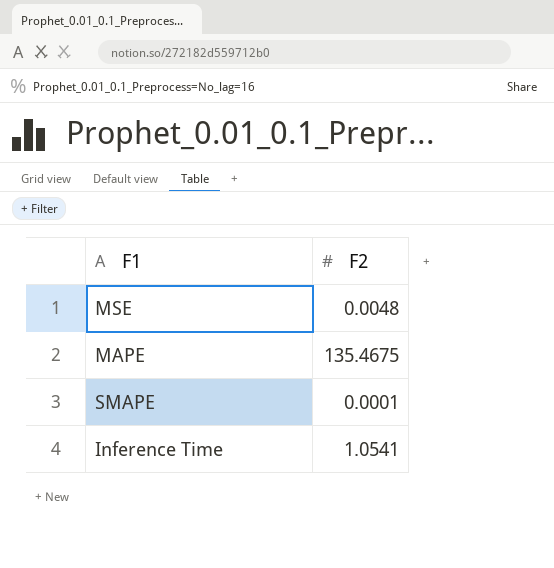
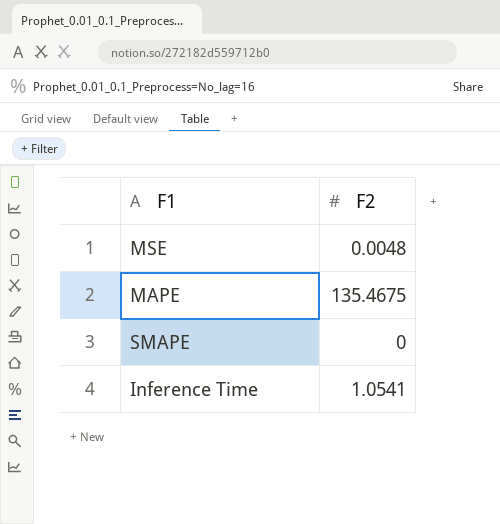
SMAPE | F2: 0.0001 -> 0

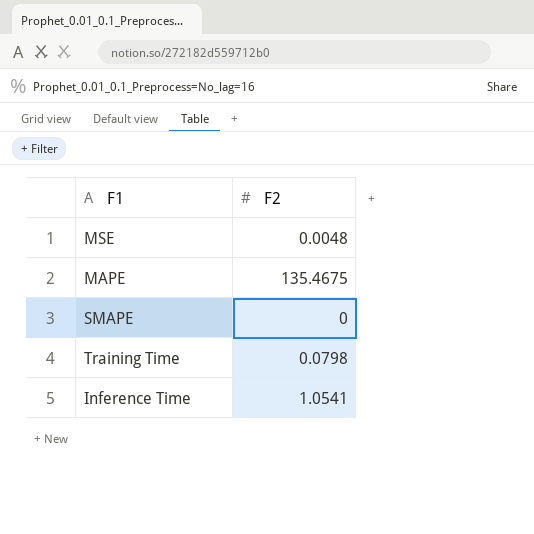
row Training Time: none -> 0.0798

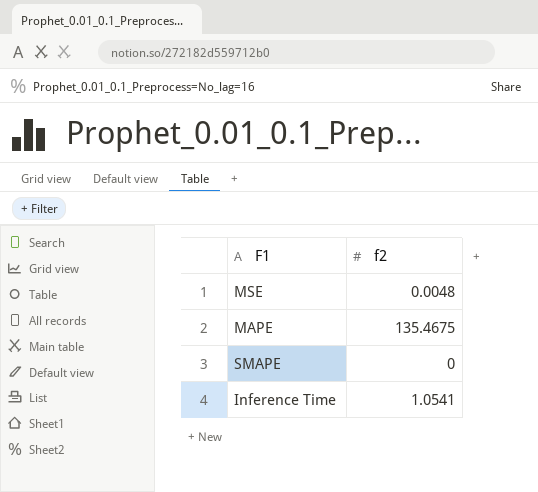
column name: F2 -> f2
row Training Time: 0.0798 -> none

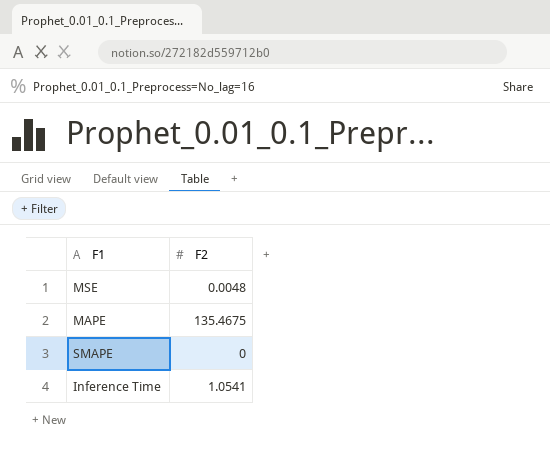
column name: f2 -> F2

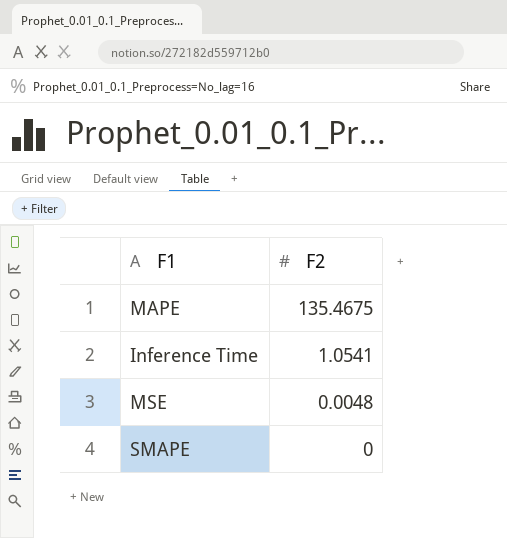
row order: none -> F2 descending

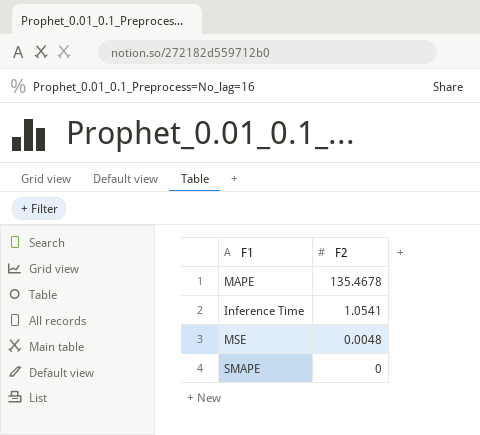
MAPE | F2: 135.4675 -> 135.4678

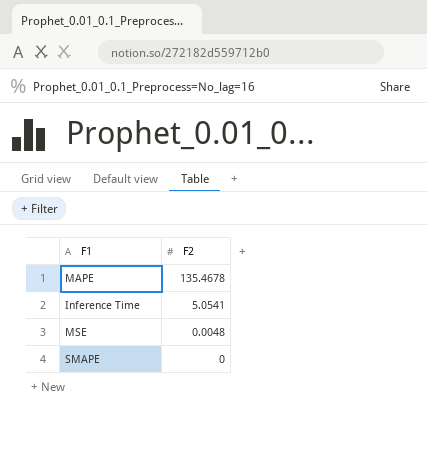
Inference Time | F2: 1.0541 -> 5.0541

